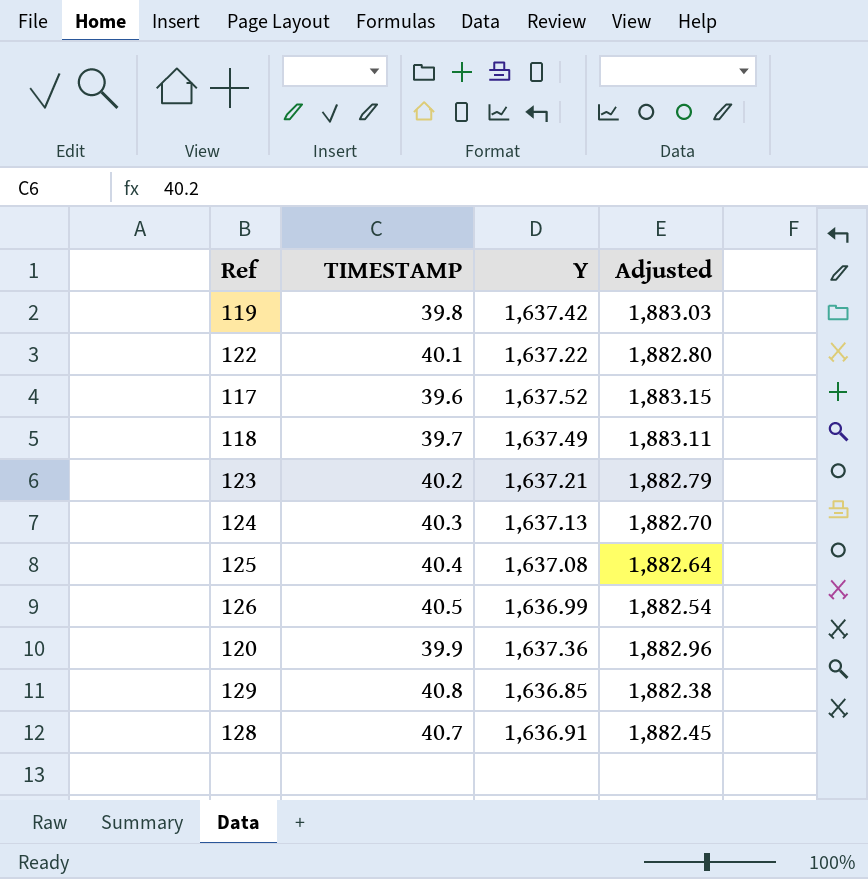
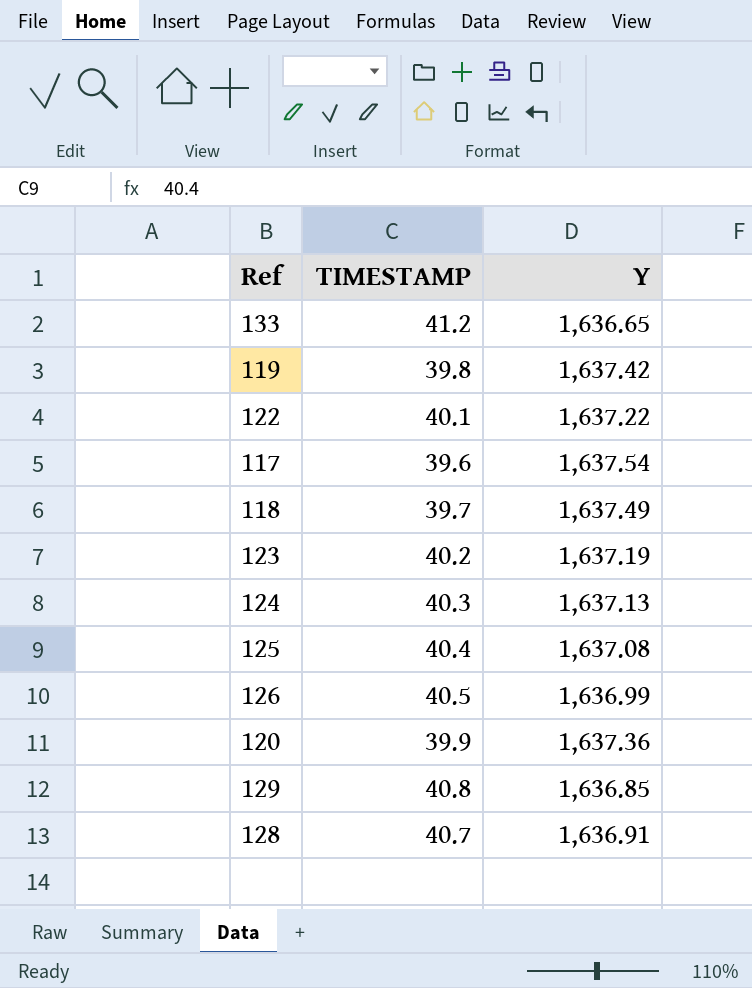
column Adjusted | formula: [Y] * 1.15 -> none
row 133: none -> 41.2 | 1,636.65
117 | Y: 1,637.52 -> 1,637.54
123 | Y: 1,637.21 -> 1,637.19

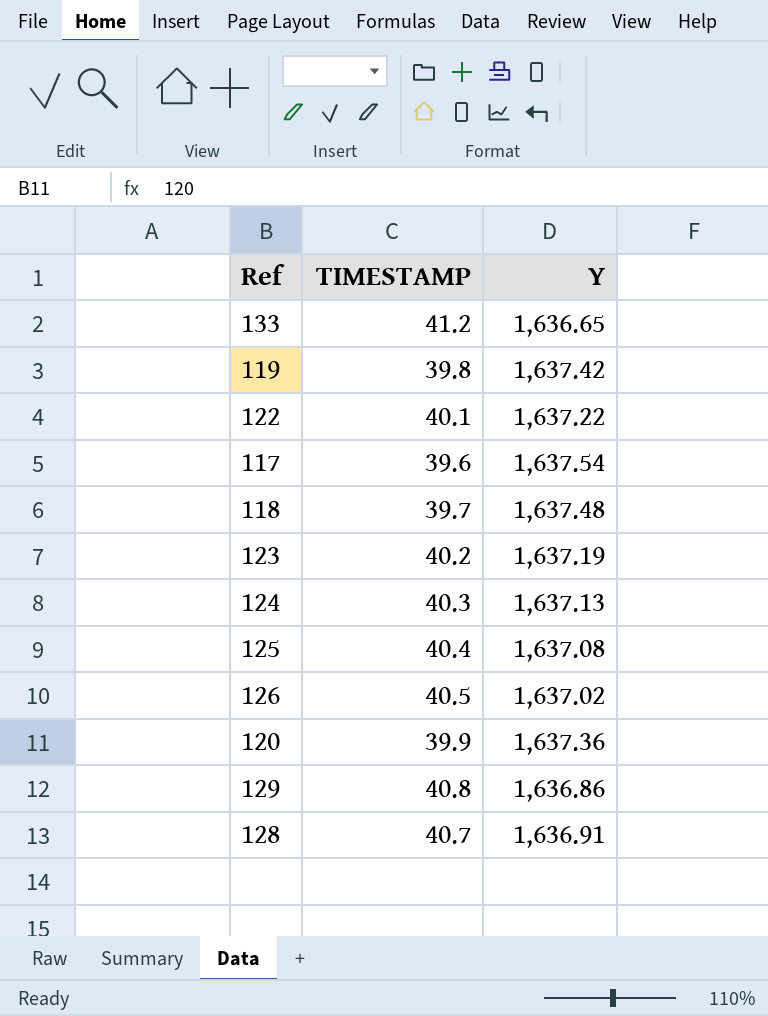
118 | Y: 1,637.49 -> 1,637.48
126 | Y: 1,636.99 -> 1,637.02
129 | Y: 1,636.85 -> 1,636.86

